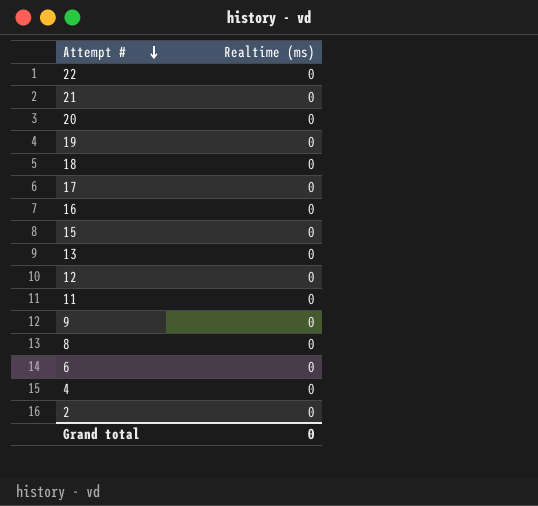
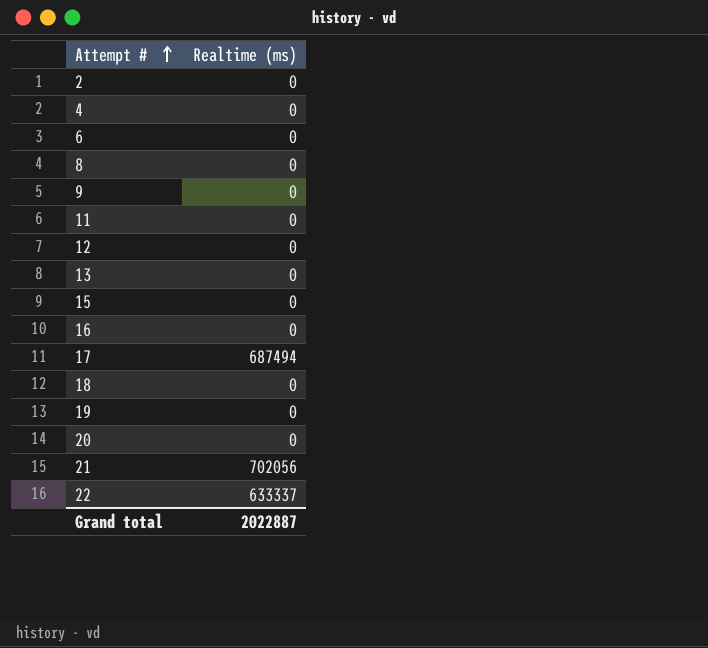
row order: Attempt # descending -> Attempt # ascending
17 | Realtime (ms): 0 -> 687494
21 | Realtime (ms): 0 -> 702056
22 | Realtime (ms): 0 -> 633337
Grand total | Realtime (ms): 0 -> 2022887

